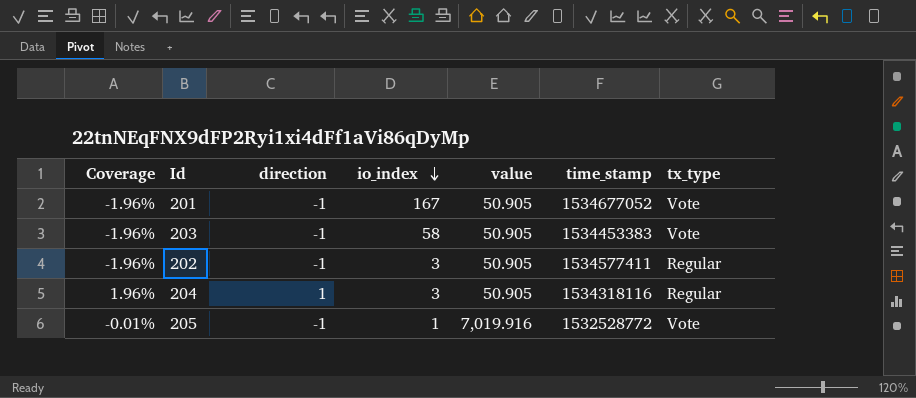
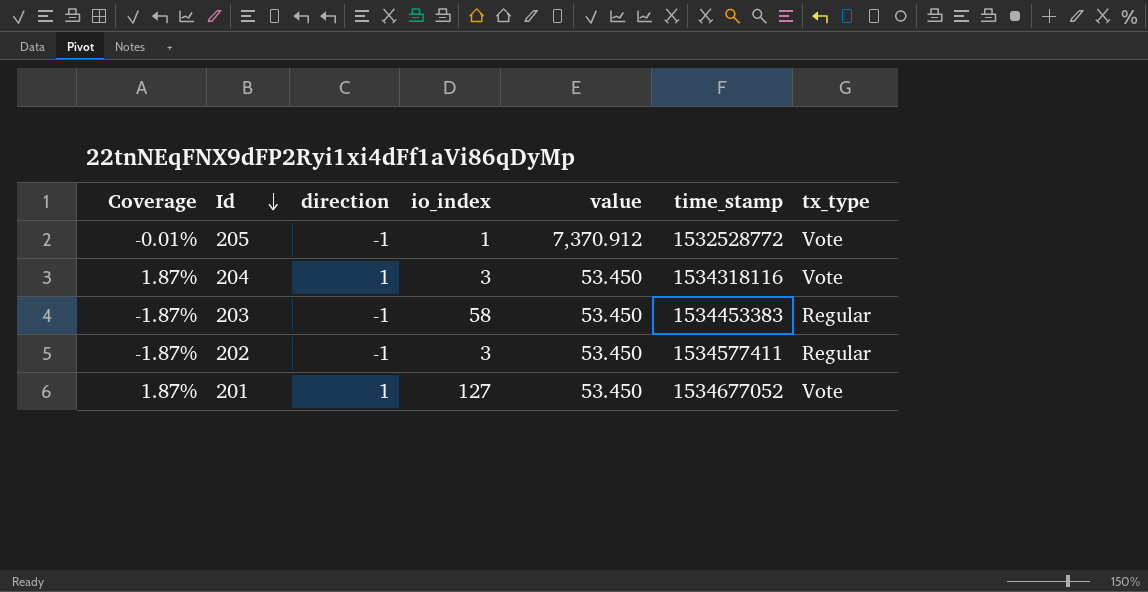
row order: io_index descending -> Id descending
205 | value: 7,019.916 -> 7,370.912
204 | Coverage: 1.96% -> 1.87%
204 | value: 50.905 -> 53.450
204 | tx_type: Regular -> Vote
203 | Coverage: -1.96% -> -1.87%
203 | value: 50.905 -> 53.450
203 | tx_type: Vote -> Regular
202 | Coverage: -1.96% -> -1.87%
202 | value: 50.905 -> 53.450
201 | Coverage: -1.96% -> 1.87%
201 | direction: -1 -> 1
201 | io_index: 167 -> 127
201 | value: 50.905 -> 53.450

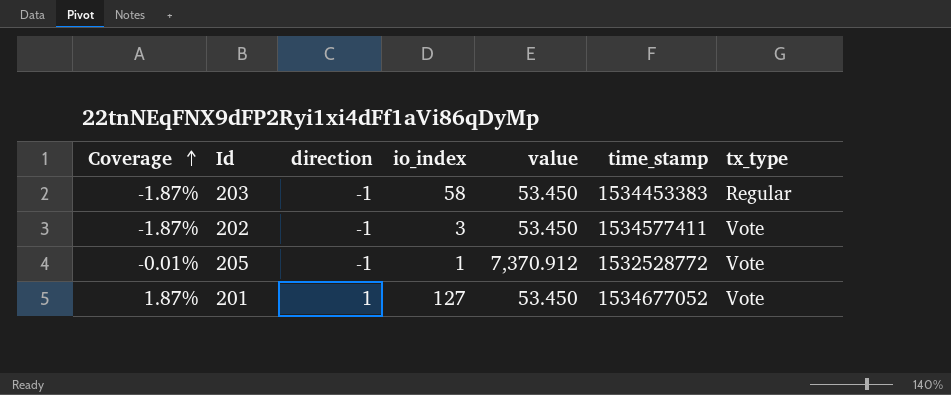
row order: Id descending -> Coverage ascending
row 204: 1.87% | 1 | 3 | 53.450 | 1534318116 | Vote -> none
202 | tx_type: Regular -> Vote

